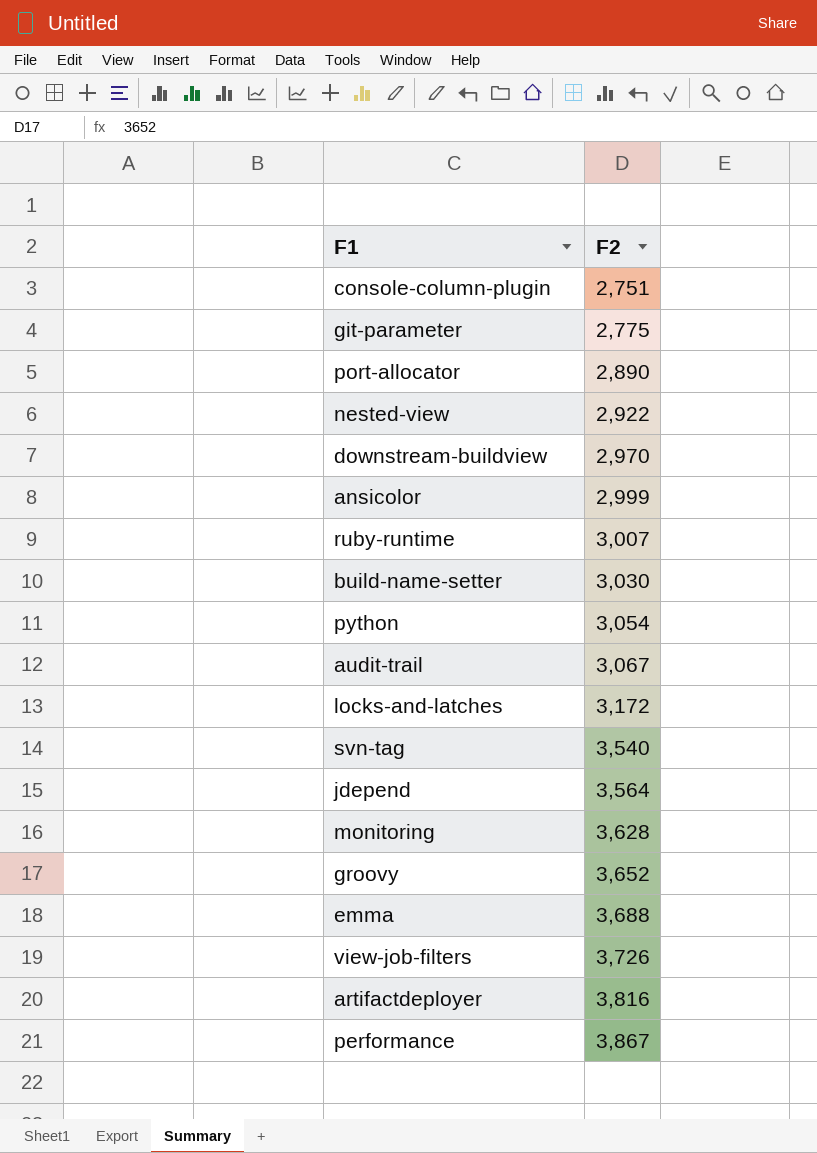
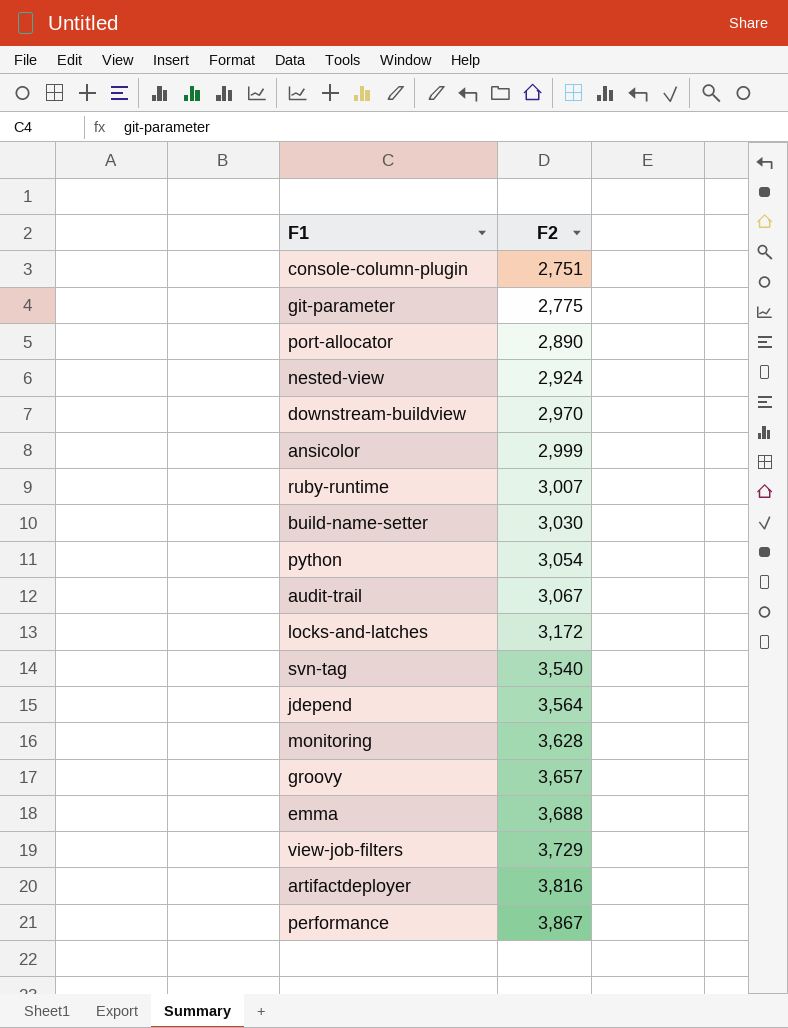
nested-view | F2: 2,922 -> 2,924
groovy | F2: 3,652 -> 3,657
view-job-filters | F2: 3,726 -> 3,729

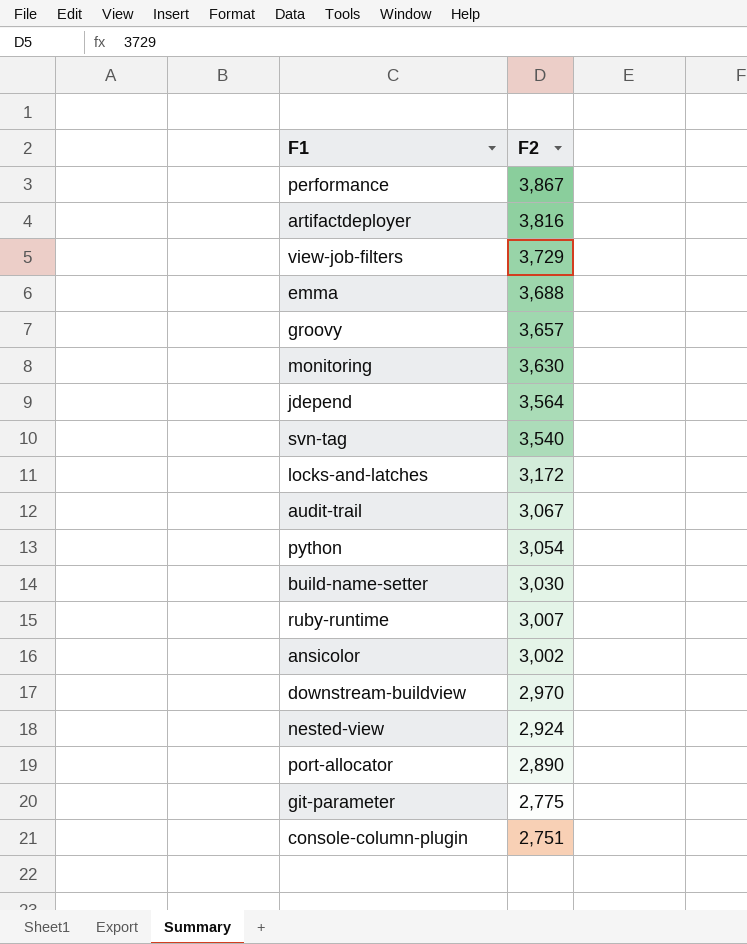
row order: F2 ascending -> F2 descending
monitoring | F2: 3,628 -> 3,630
ansicolor | F2: 2,999 -> 3,002

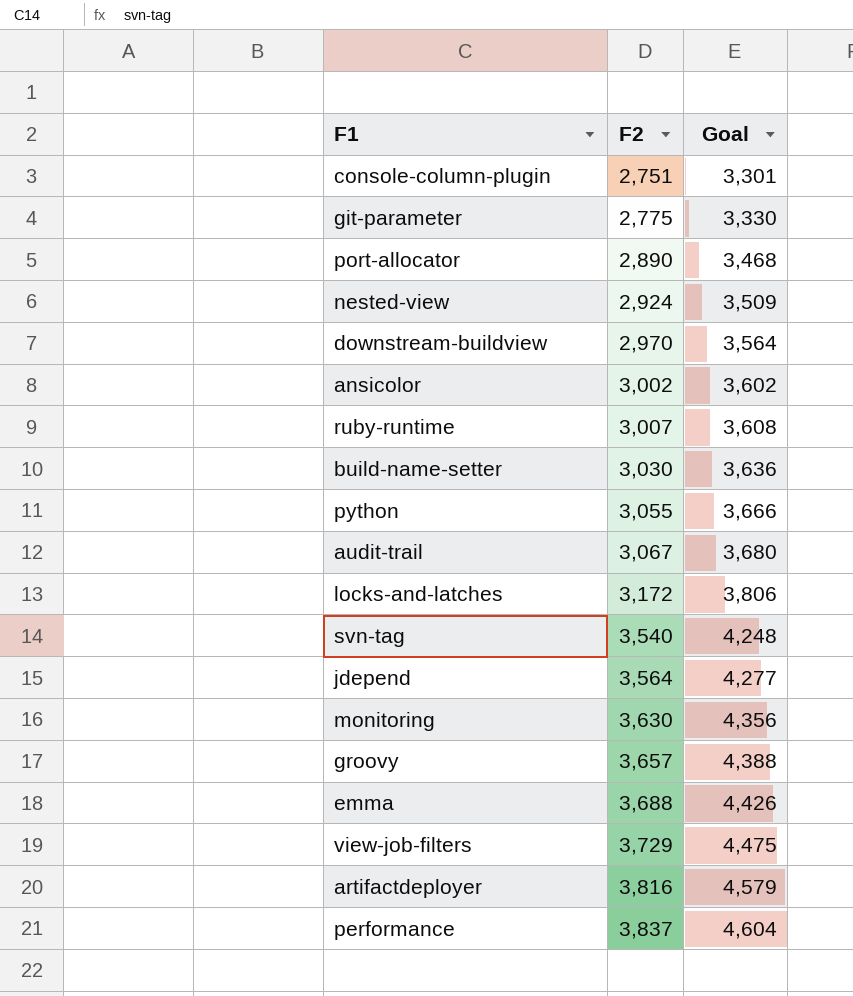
row order: F2 descending -> F2 ascending
column Goal | formula: none -> [F2] * 1.2
python | F2: 3,054 -> 3,055
performance | F2: 3,867 -> 3,837

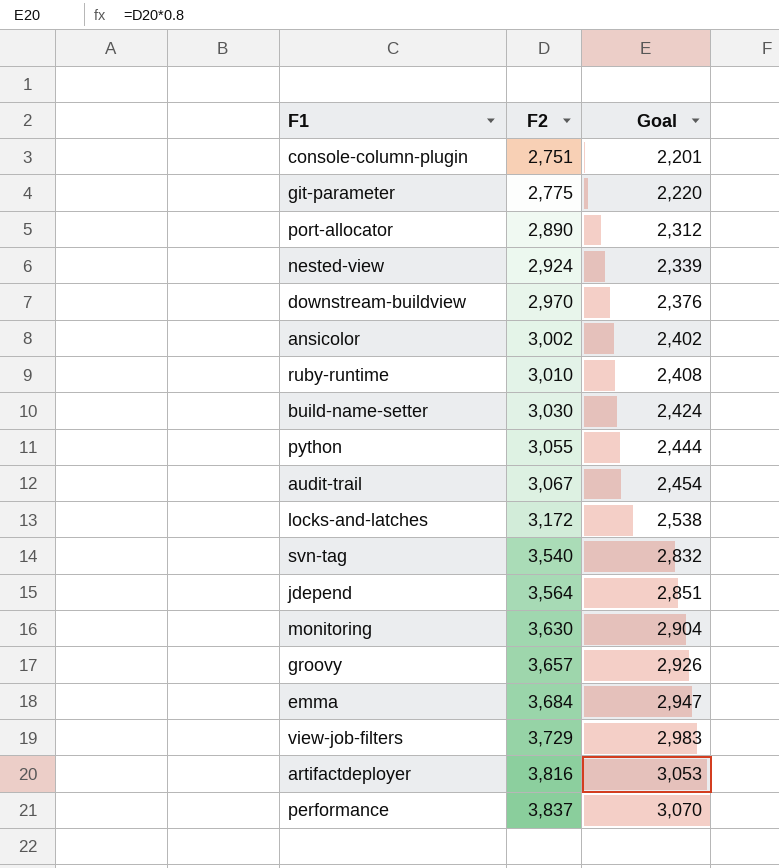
column Goal | formula: [F2] * 1.2 -> [F2] * 0.8
ruby-runtime | F2: 3,007 -> 3,010
emma | F2: 3,688 -> 3,684

